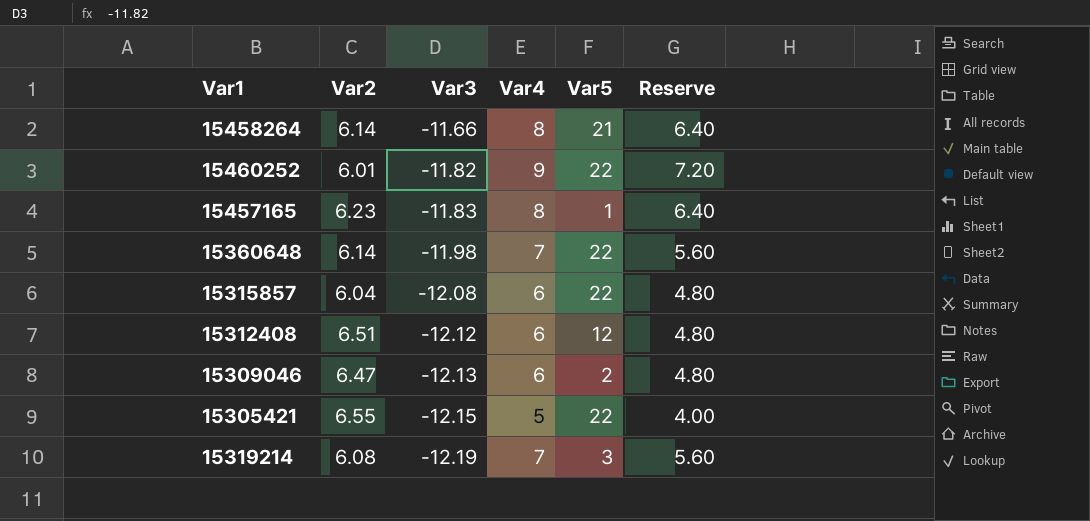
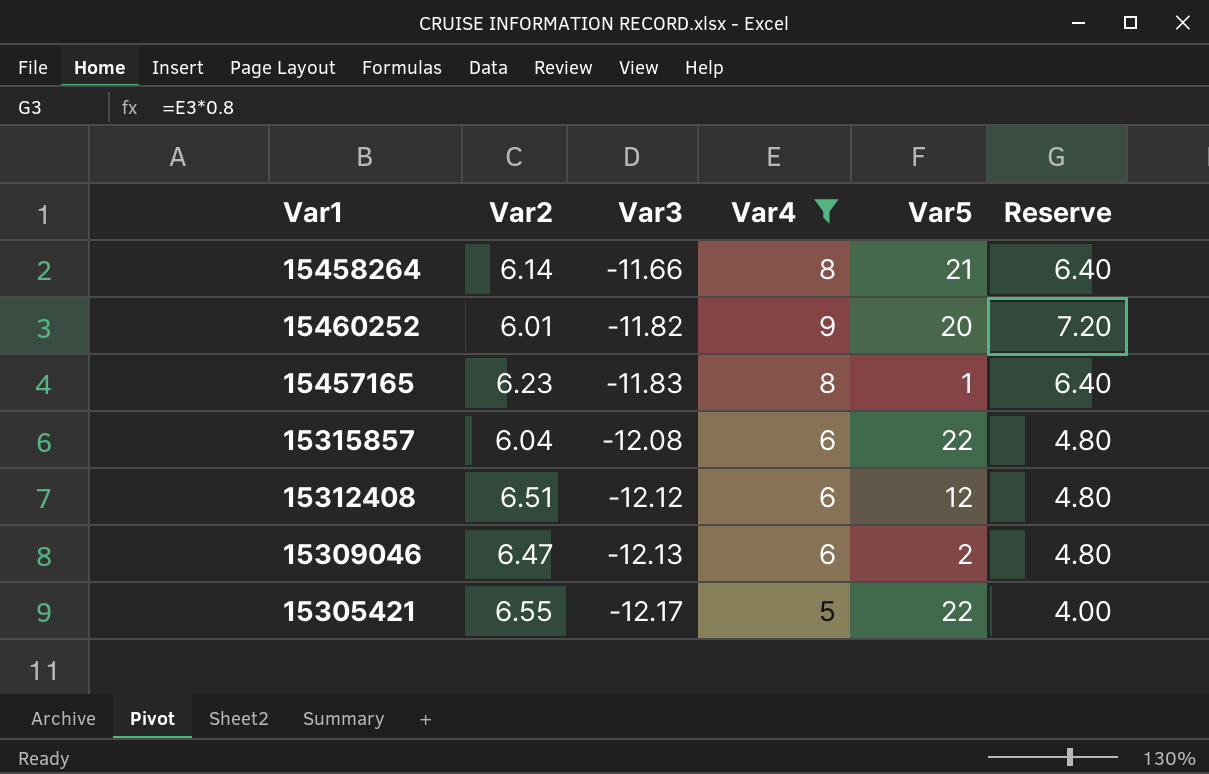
filter: none -> Var4 != 7
15460252 | Var5: 22 -> 20
15305421 | Var3: -12.15 -> -12.17

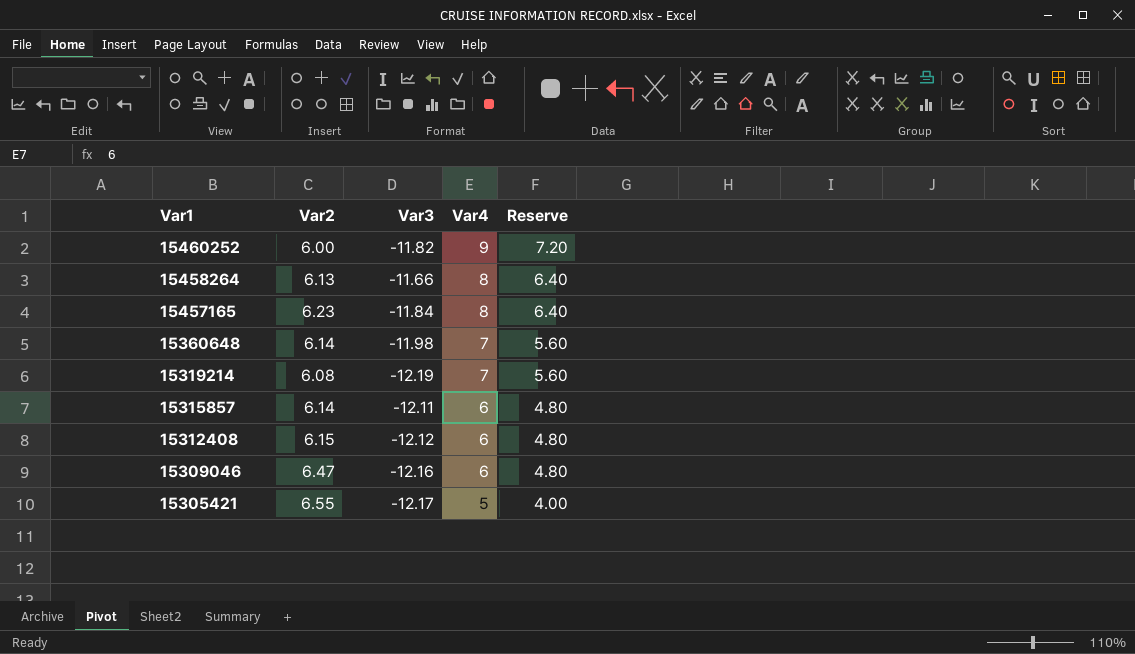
filter: Var4 != 7 -> none
row order: Var3 descending -> Var1 descending
column Var5 | position: 5 -> none
15460252 | Var2: 6.01 -> 6.00
15458264 | Var2: 6.14 -> 6.13
15457165 | Var3: -11.83 -> -11.84
15315857 | Var2: 6.04 -> 6.14
15315857 | Var3: -12.08 -> -12.11
15312408 | Var2: 6.51 -> 6.15
15309046 | Var3: -12.13 -> -12.16

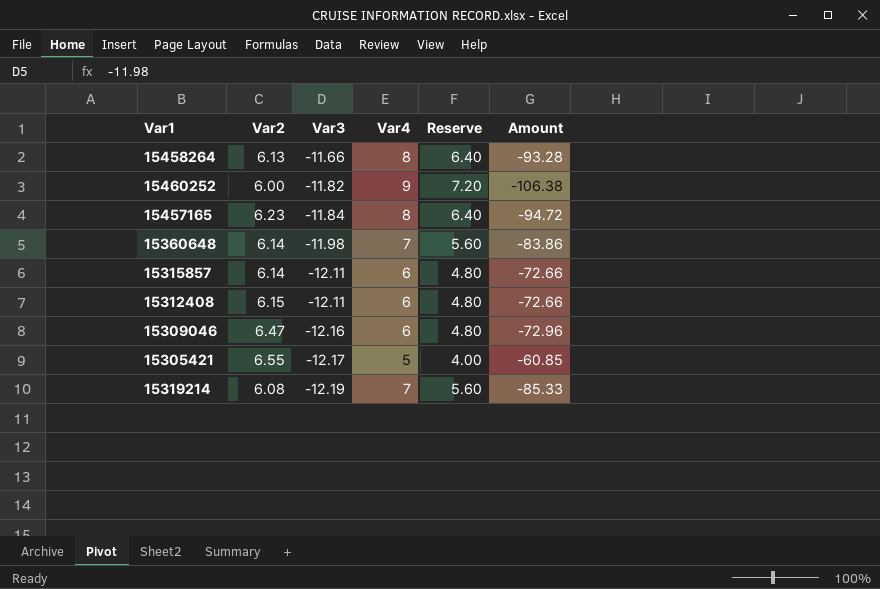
row order: Var1 descending -> Var3 descending
column Amount | formula: none -> [Var3] * [Var4]
15312408 | Var3: -12.12 -> -12.11

